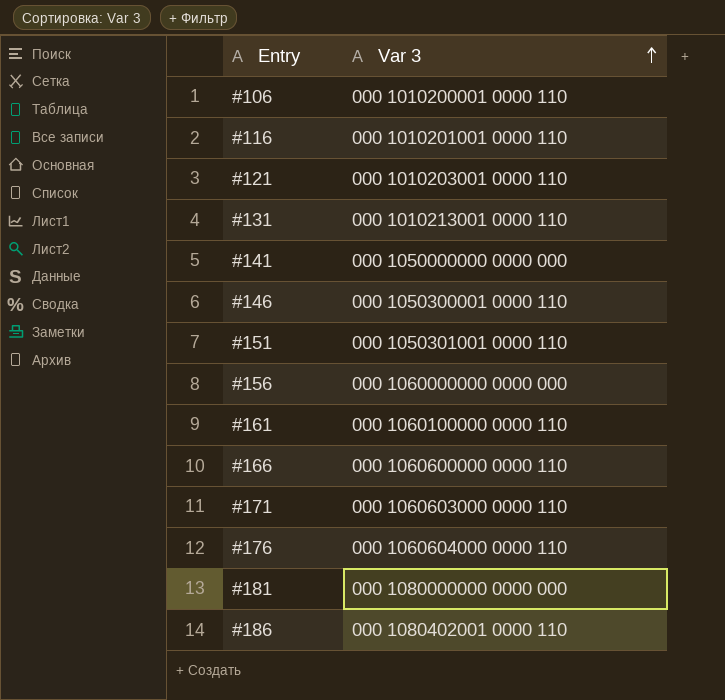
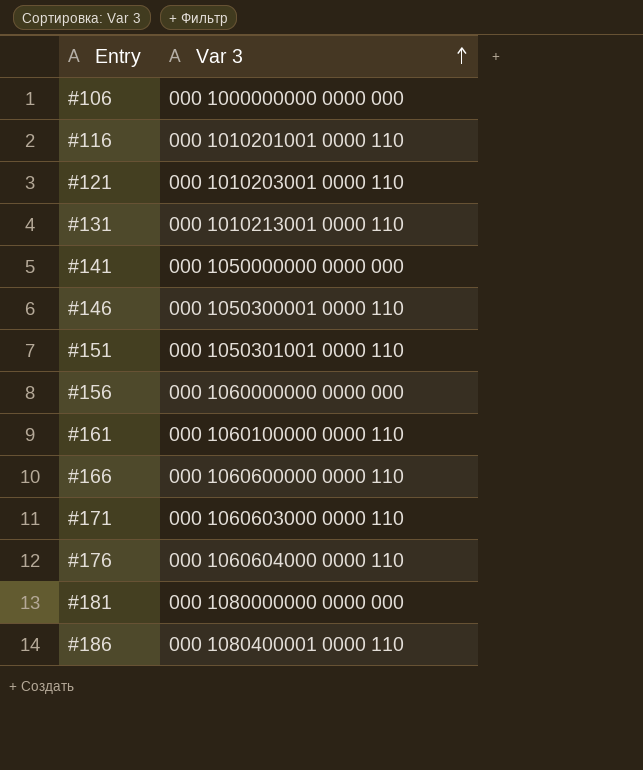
#106 | Var 3: 000 1010200001 0000 110 -> 000 1000000000 0000 000
#186 | Var 3: 000 1080402001 0000 110 -> 000 1080400001 0000 110

